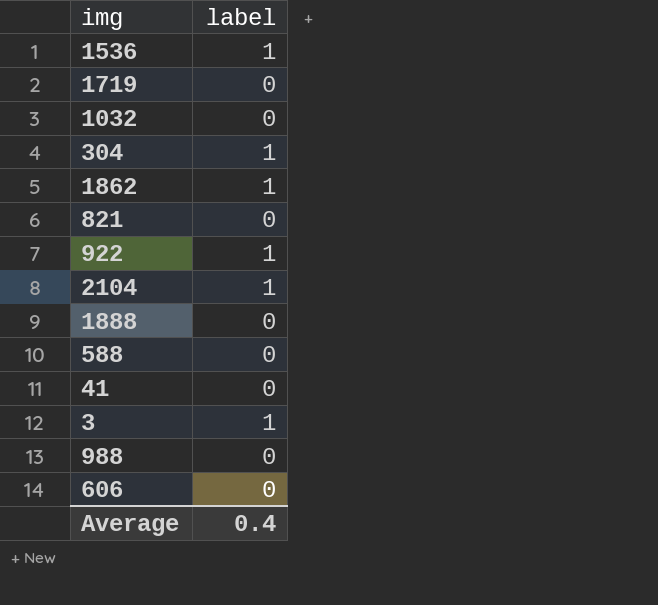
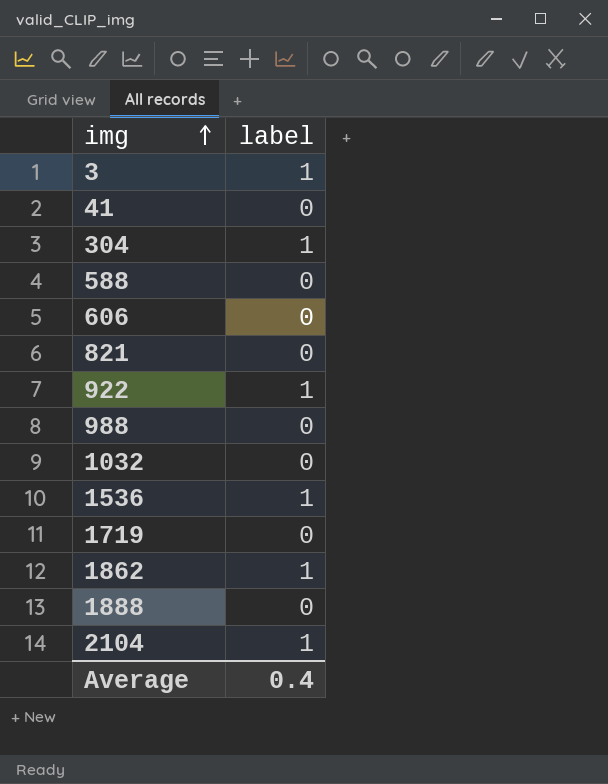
row order: none -> img ascending

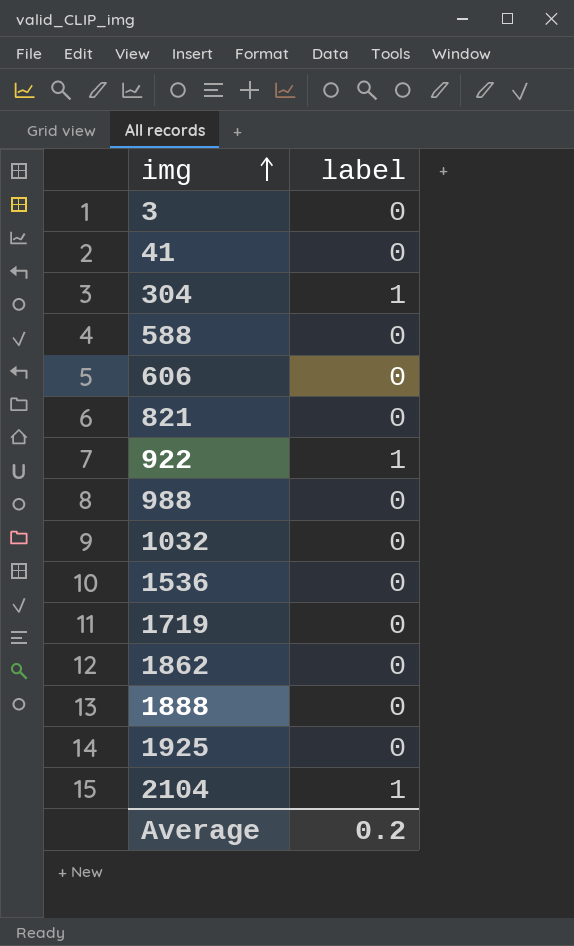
3 | label: 1 -> 0
1536 | label: 1 -> 0
1862 | label: 1 -> 0
row 1925: none -> 0
Average | label: 0.4 -> 0.2

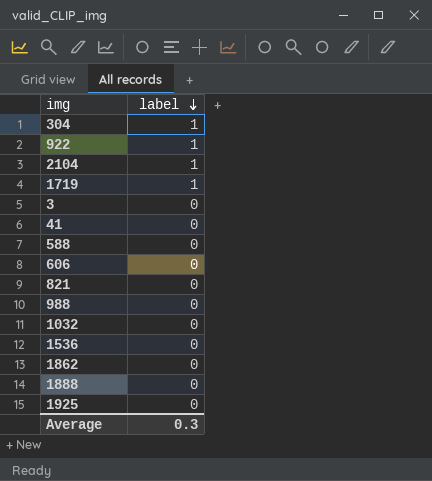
row order: img ascending -> label descending
1719 | label: 0 -> 1
Average | label: 0.2 -> 0.3

